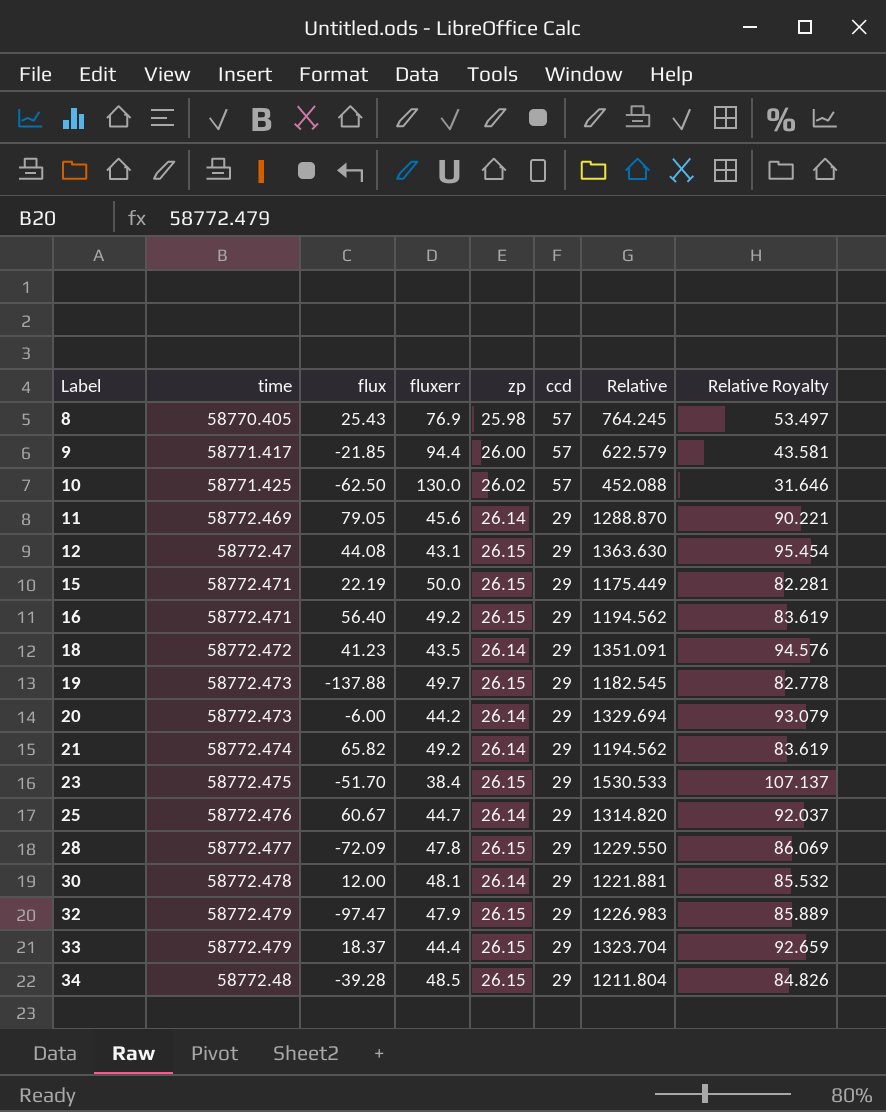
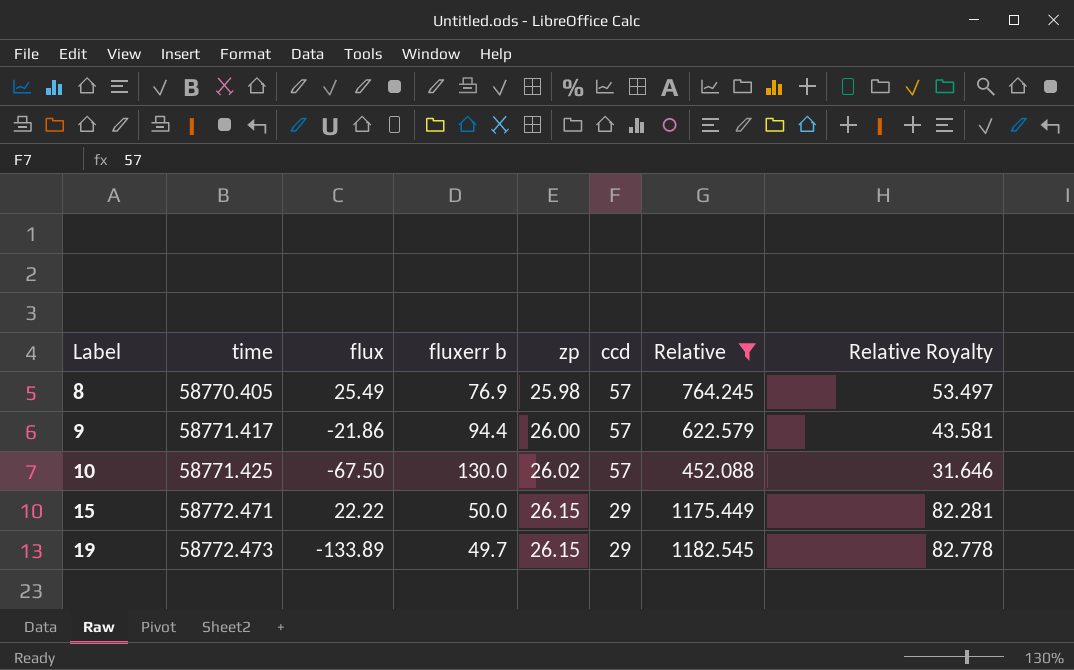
filter: none -> Relative <= 1182.545
column name: fluxerr -> fluxerr b
8 | flux: 25.43 -> 25.49
9 | flux: -21.85 -> -21.86
10 | flux: -62.50 -> -67.50
15 | flux: 22.19 -> 22.22
19 | flux: -137.88 -> -133.89

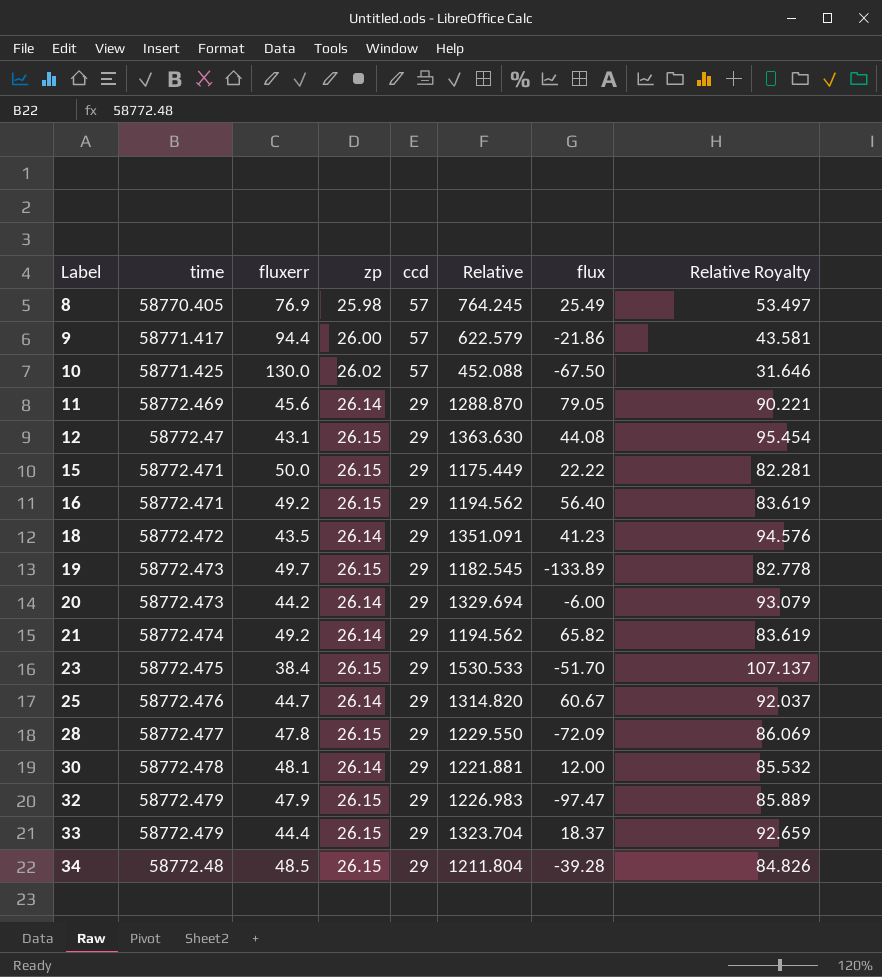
filter: Relative <= 1182.545 -> none
column name: fluxerr b -> fluxerr
column flux | position: 3 -> 7

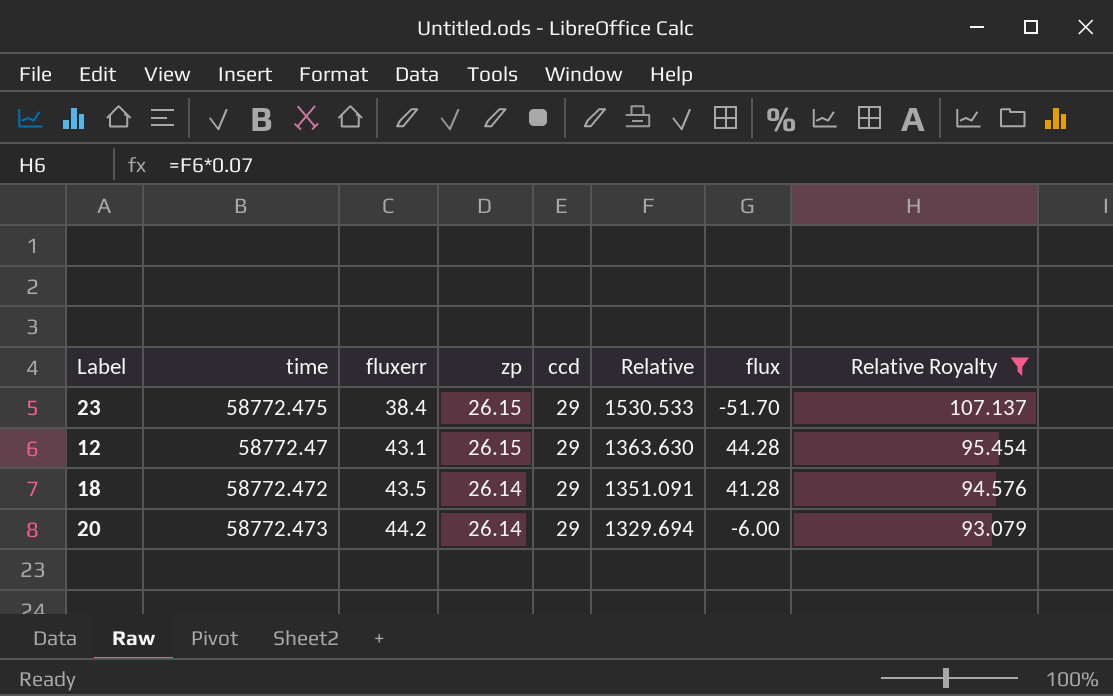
filter: none -> Relative Royalty >= 93.079
row order: Label ascending -> fluxerr ascending
12 | flux: 44.08 -> 44.28
18 | flux: 41.23 -> 41.28

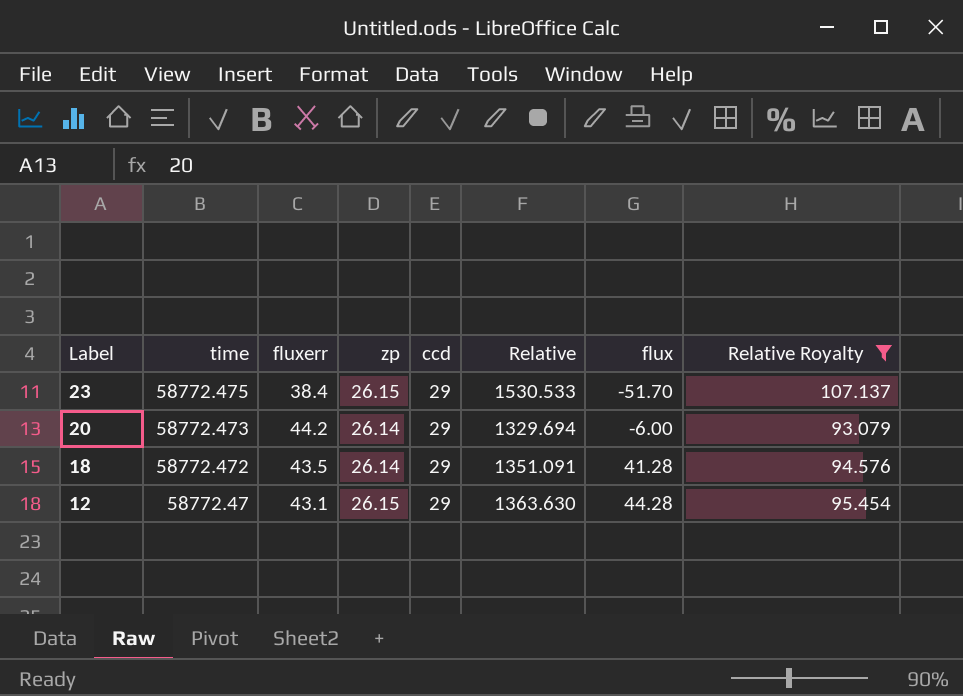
row order: fluxerr ascending -> Label descending

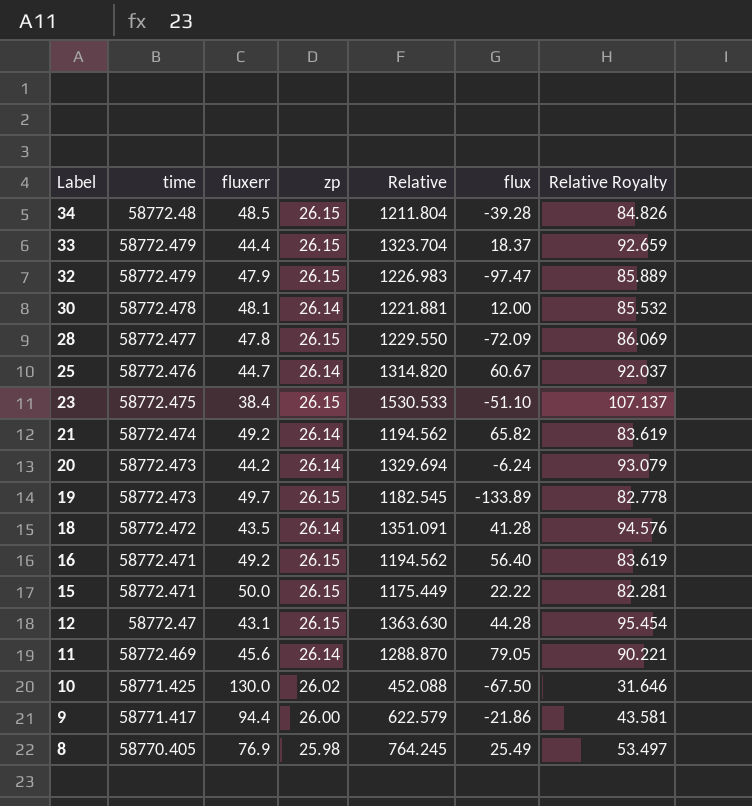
filter: Relative Royalty >= 93.079 -> none
column ccd | position: 5 -> none
23 | flux: -51.70 -> -51.10
20 | flux: -6.00 -> -6.24

